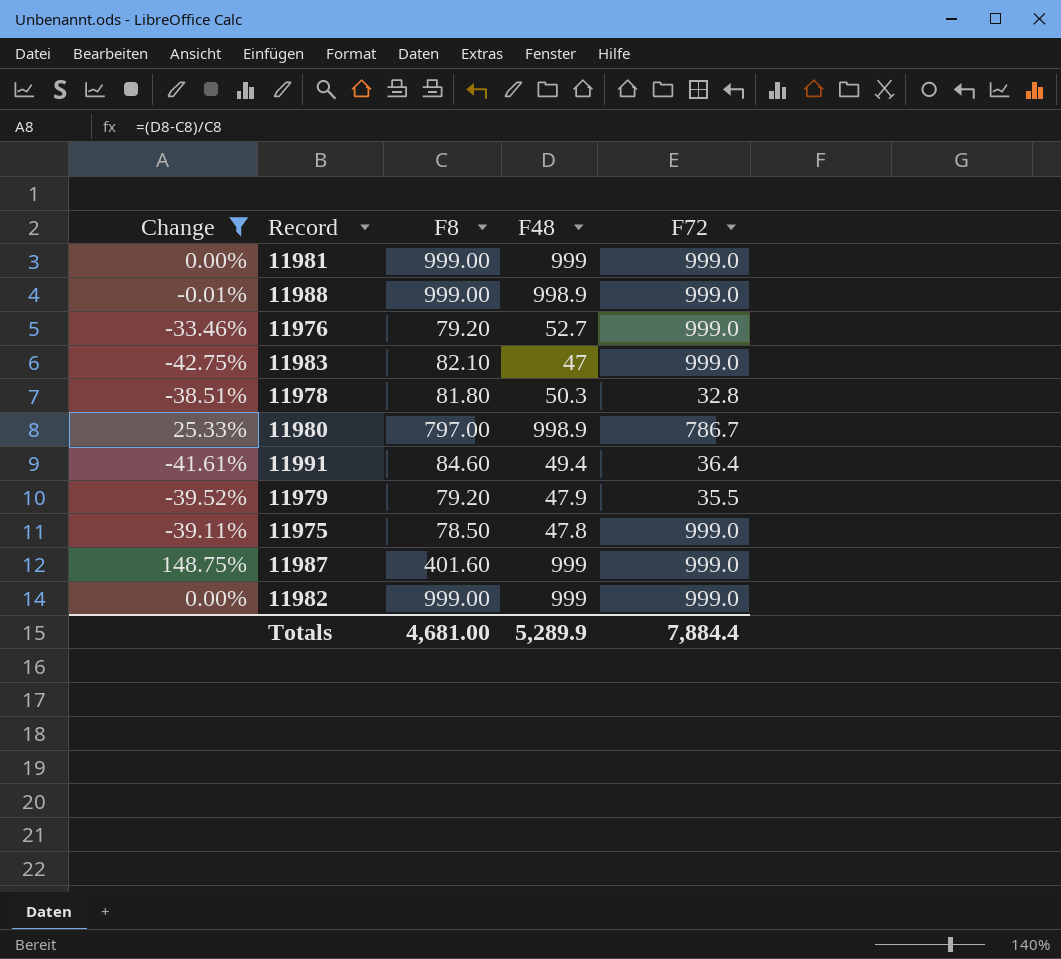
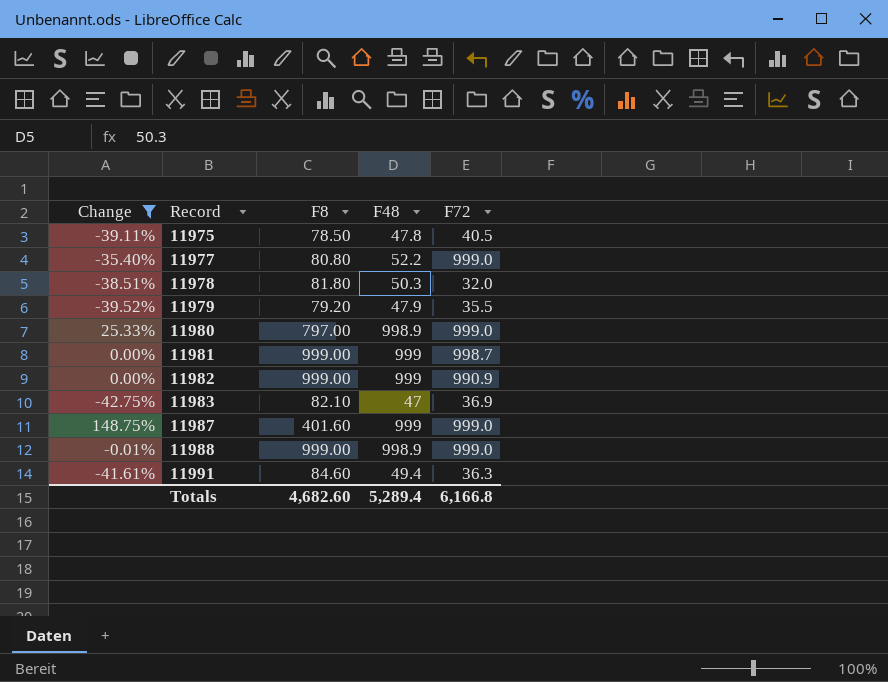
row order: none -> Record ascending
row 11976: -33.46% | 79.20 | 52.7 | 999.0 -> none
11975 | F72: 999.0 -> 40.5
row 11977: none -> -35.40% | 80.80 | 52.2 | 999.0
11978 | F72: 32.8 -> 32.0
11980 | F72: 786.7 -> 999.0
11981 | F72: 999.0 -> 998.7
11982 | F72: 999.0 -> 990.9
11983 | F72: 999.0 -> 36.9
11991 | F72: 36.4 -> 36.3
Totals | F8: 4,681.00 -> 4,682.60
Totals | F48: 5,289.9 -> 5,289.4
Totals | F72: 7,884.4 -> 6,166.8

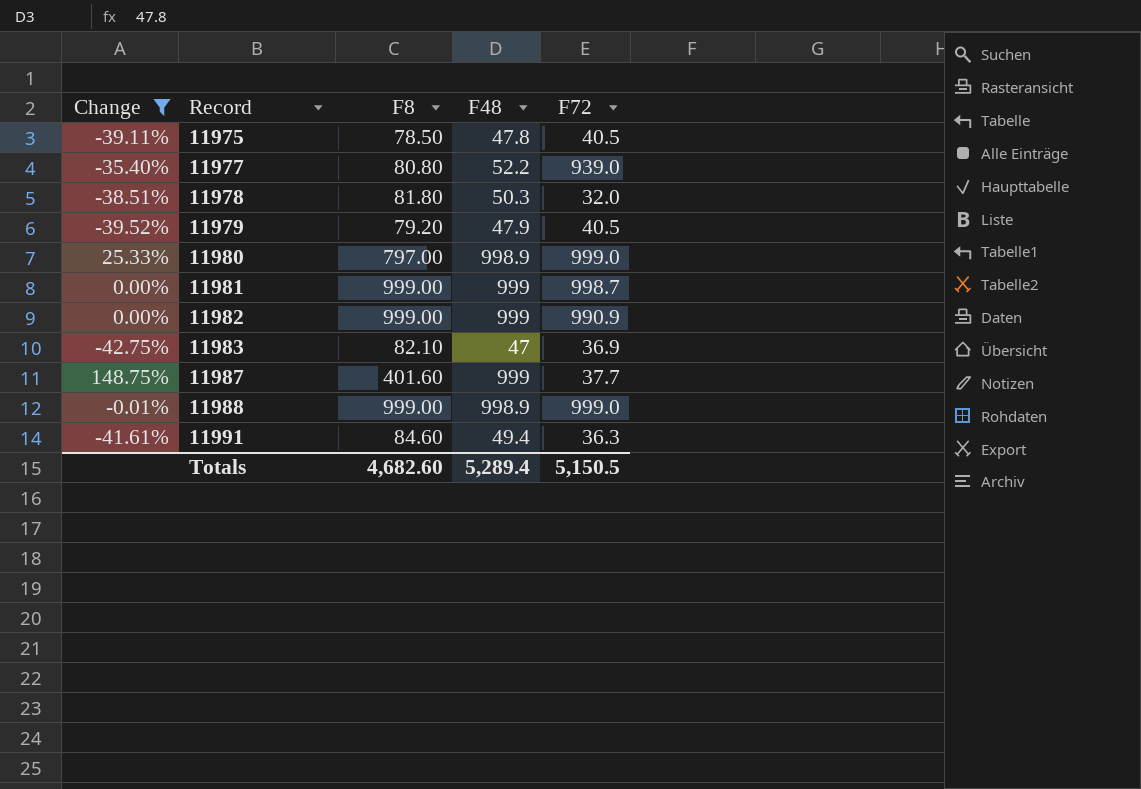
11977 | F72: 999.0 -> 939.0
11979 | F72: 35.5 -> 40.5
11987 | F72: 999.0 -> 37.7
Totals | F72: 6,166.8 -> 5,150.5

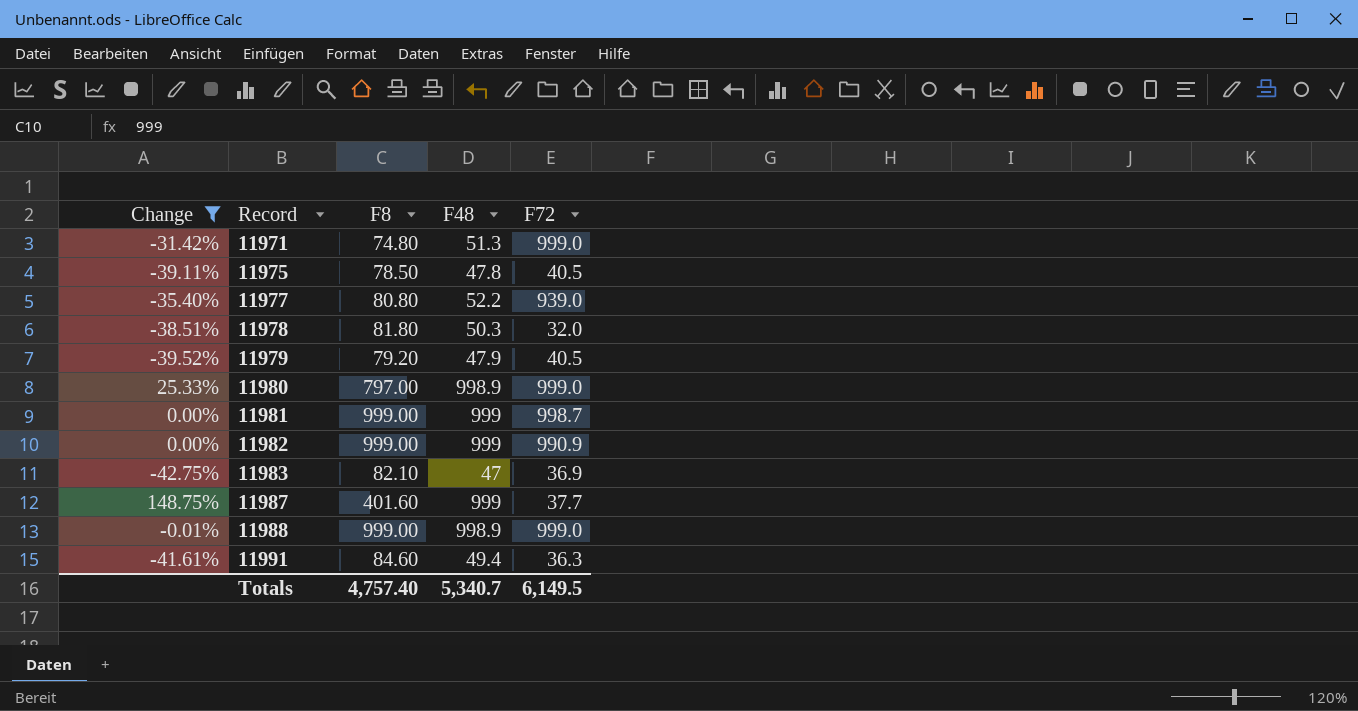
row 11971: none -> -31.42% | 74.80 | 51.3 | 999.0
Totals | F8: 4,682.60 -> 4,757.40
Totals | F48: 5,289.4 -> 5,340.7
Totals | F72: 5,150.5 -> 6,149.5

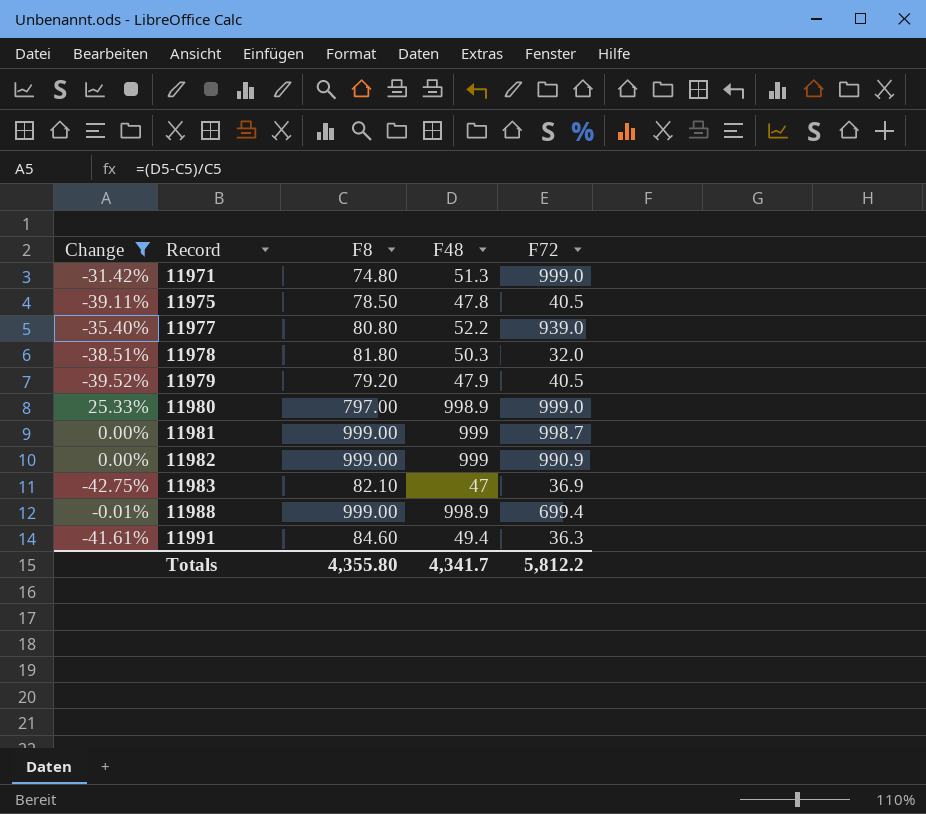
row 11987: 148.75% | 401.60 | 999 | 37.7 -> none
11988 | F72: 999.0 -> 699.4
Totals | F8: 4,757.40 -> 4,355.80
Totals | F48: 5,340.7 -> 4,341.7
Totals | F72: 6,149.5 -> 5,812.2

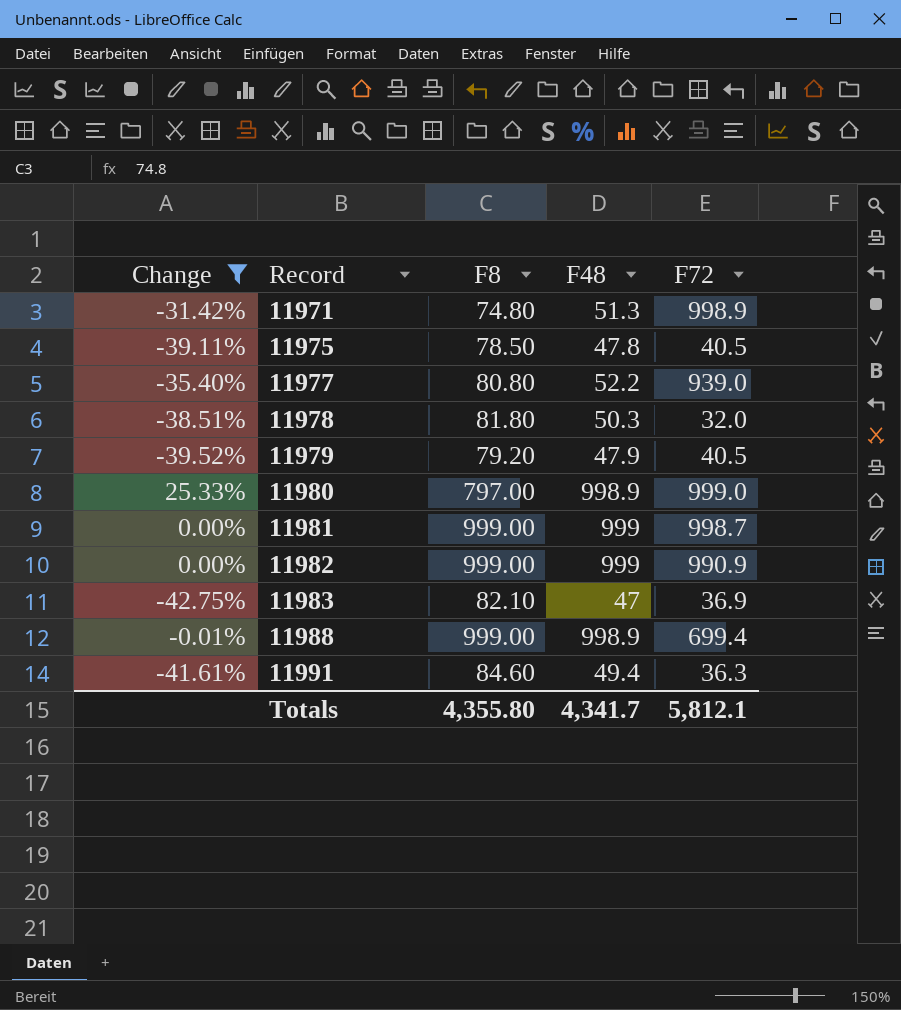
11971 | F72: 999.0 -> 998.9
Totals | F72: 5,812.2 -> 5,812.1

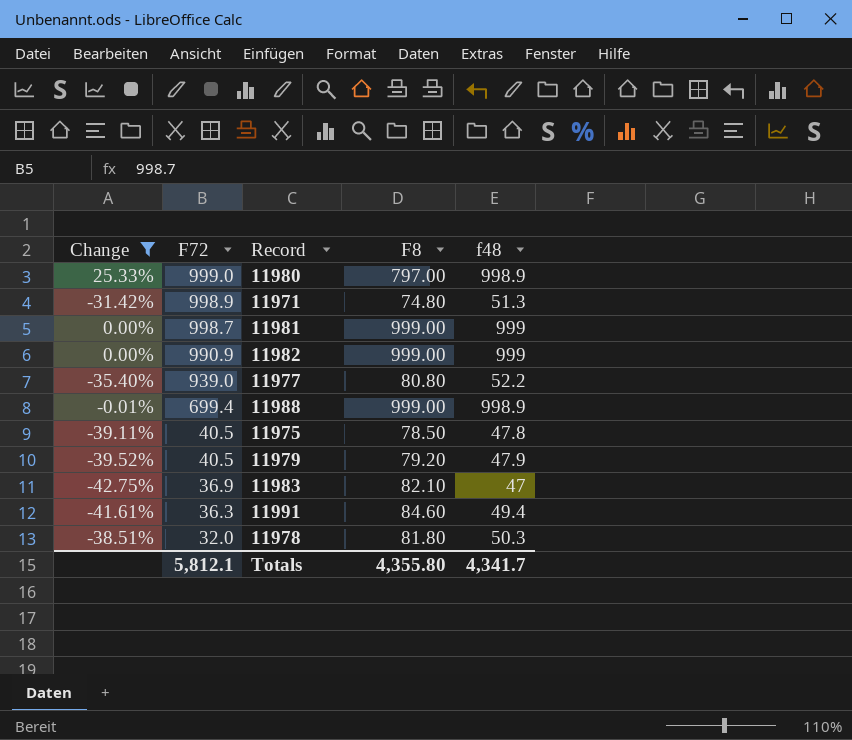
row order: Record ascending -> F72 descending
column F72 | position: 5 -> 2
column name: F48 -> f48

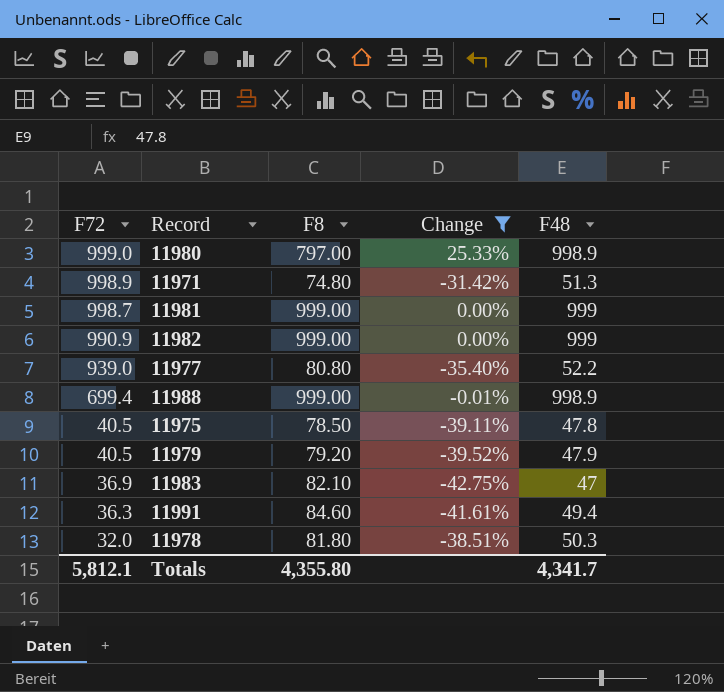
column Change | position: 1 -> 4
column name: f48 -> F48

